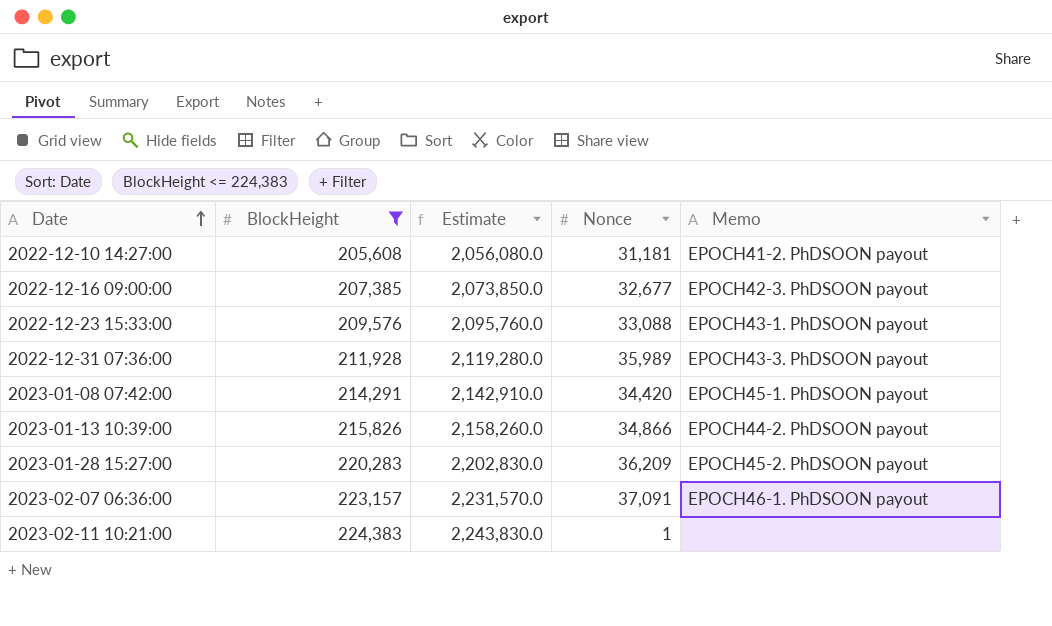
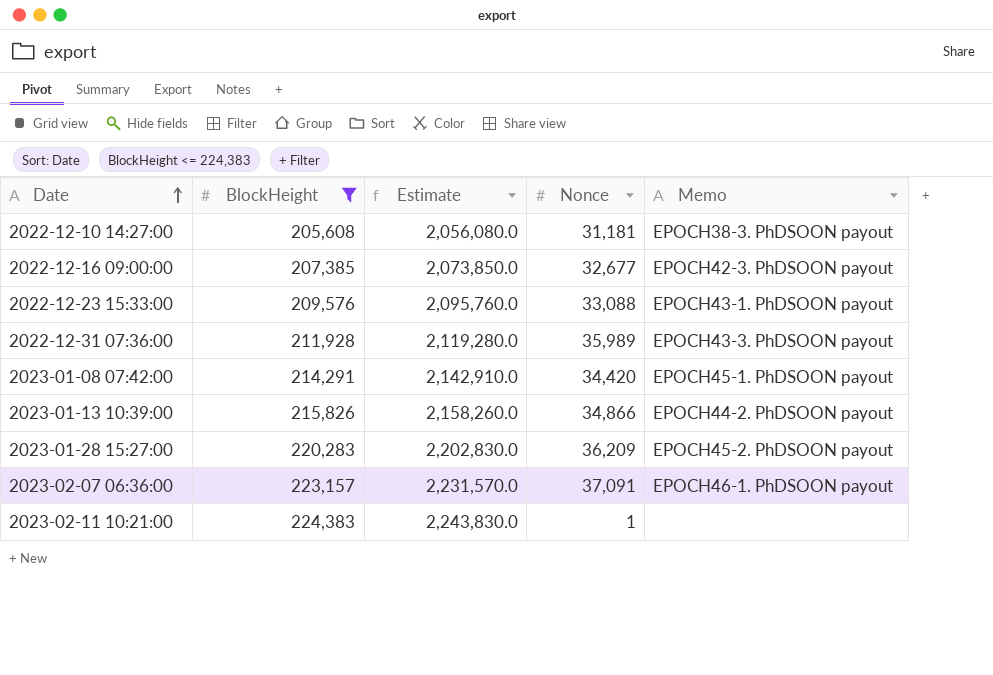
2022-12-10 14:27:00 | Memo: EPOCH41-2. PhDSOON payout -> EPOCH38-3. PhDSOON payout

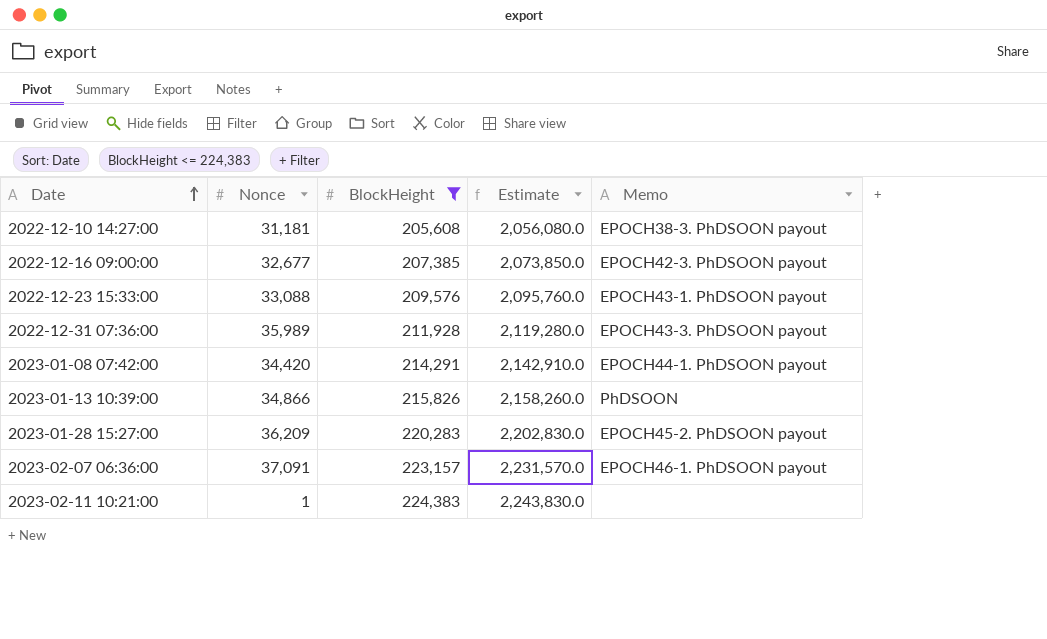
column Nonce | position: 4 -> 2
2023-01-08 07:42:00 | Memo: EPOCH45-1. PhDSOON payout -> EPOCH44-1. PhDSOON payout
2023-01-13 10:39:00 | Memo: EPOCH44-2. PhDSOON payout -> PhDSOON

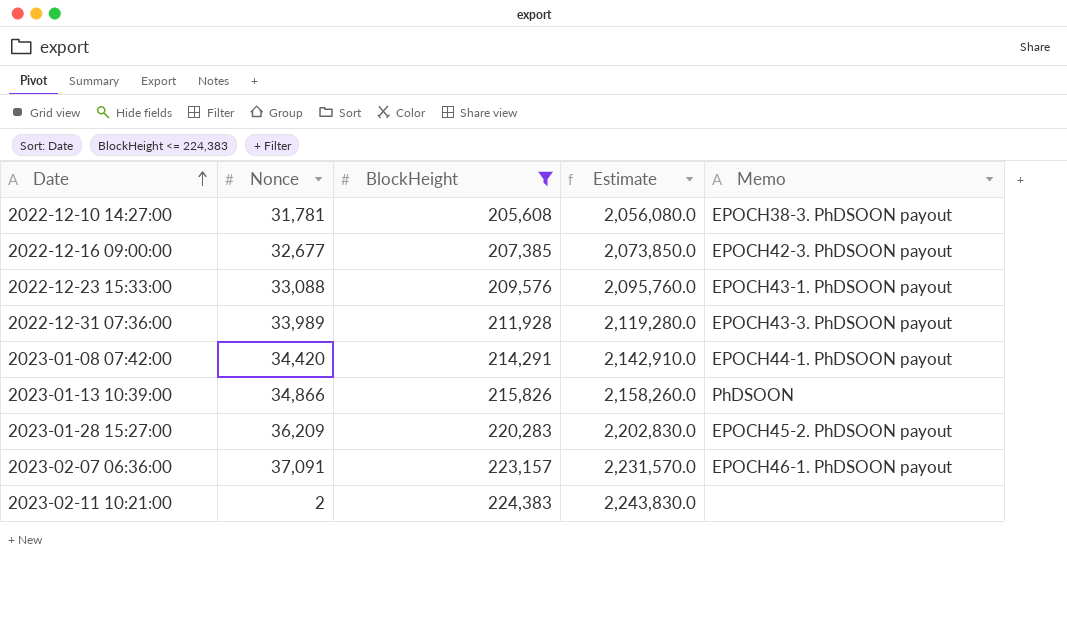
2022-12-10 14:27:00 | Nonce: 31,181 -> 31,781
2022-12-31 07:36:00 | Nonce: 35,989 -> 33,989
2023-02-11 10:21:00 | Nonce: 1 -> 2

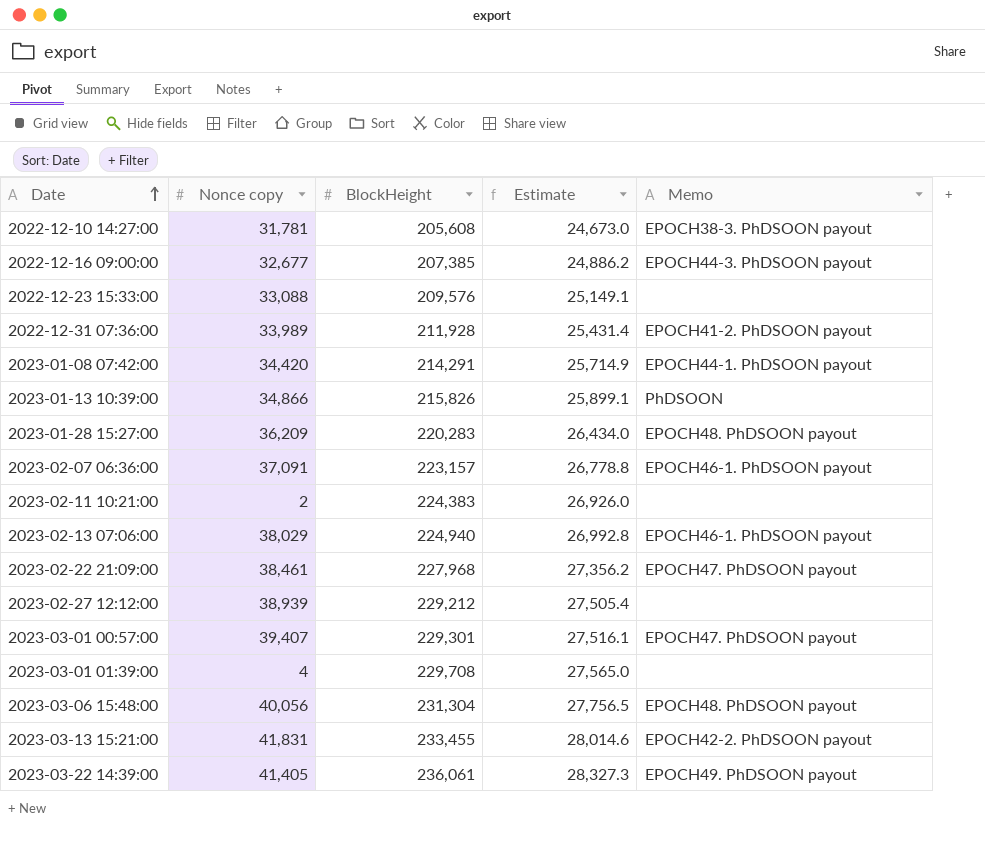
filter: BlockHeight <= 224,383 -> none
column name: Nonce -> Nonce copy
column Estimate | formula: [BlockHeight] * 10 -> [BlockHeight] * 0.12
2022-12-16 09:00:00 | Memo: EPOCH42-3. PhDSOON payout -> EPOCH44-3. PhDSOON payout
2022-12-23 15:33:00 | Memo: EPOCH43-1. PhDSOON payout -> none
2022-12-31 07:36:00 | Memo: EPOCH43-3. PhDSOON payout -> EPOCH41-2. PhDSOON payout
2023-01-28 15:27:00 | Memo: EPOCH45-2. PhDSOON payout -> EPOCH48. PhDSOON payout

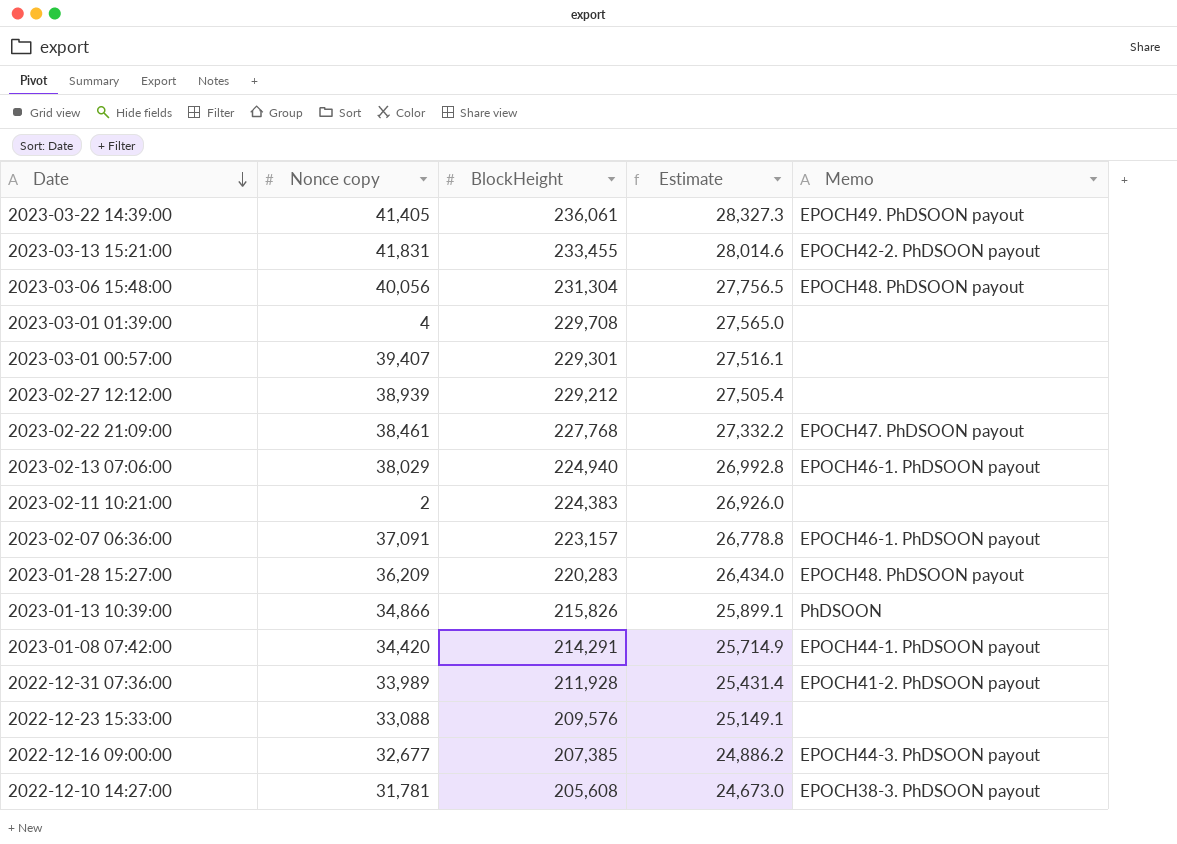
row order: Date ascending -> Date descending
2023-03-01 00:57:00 | Memo: EPOCH47. PhDSOON payout -> none
2023-02-22 21:09:00 | BlockHeight: 227,968 -> 227,768
2023-02-22 21:09:00 | Estimate: 27,356.2 -> 27,332.2

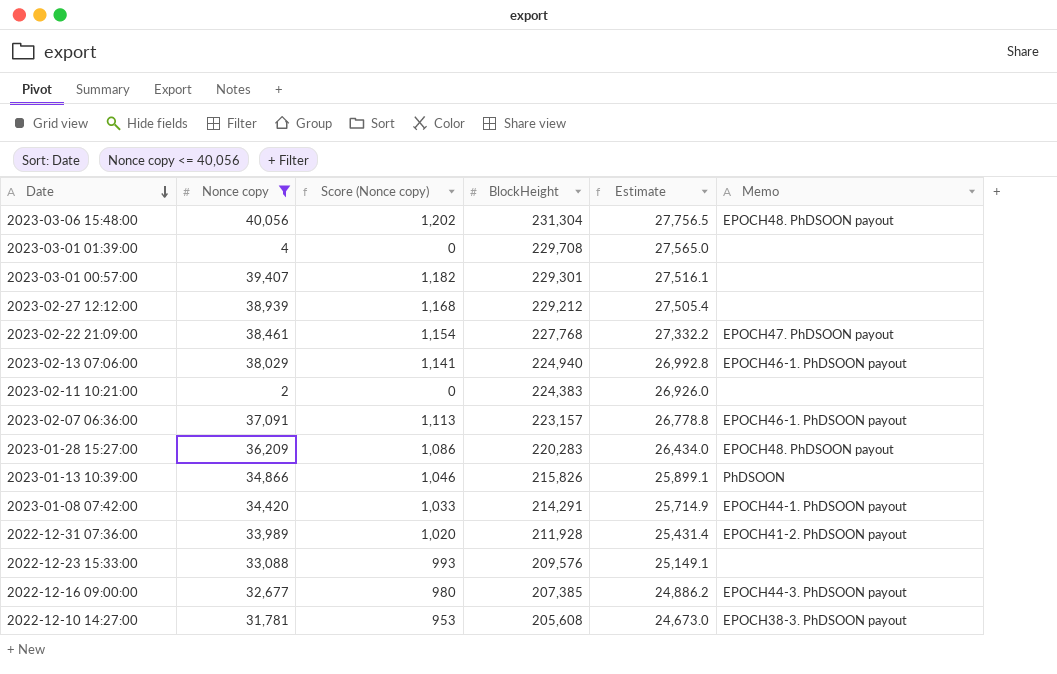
filter: none -> Nonce copy <= 40,056
column Score (Nonce copy) | formula: none -> [Nonce copy] * 0.03

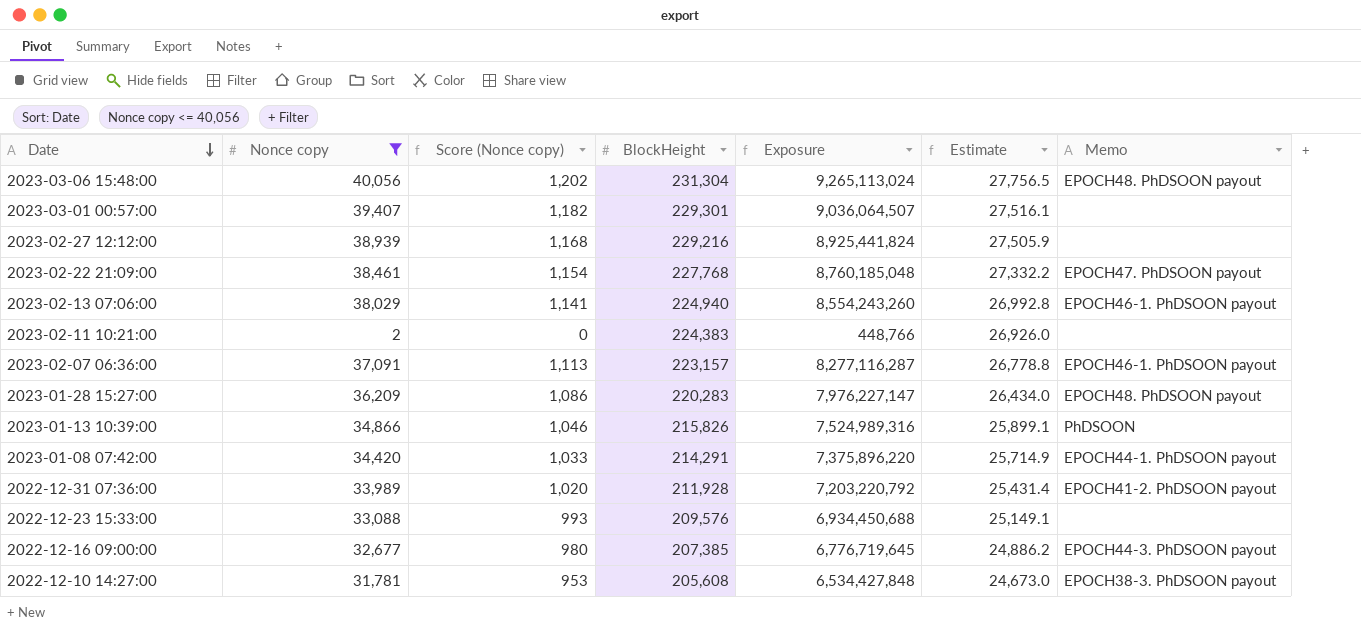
column Exposure | formula: none -> [Nonce copy] * [BlockHeight]
row 2023-03-01 01:39:00: 4 | 0 | 229,708 | 27,565.0 | none -> none
2023-02-27 12:12:00 | BlockHeight: 229,212 -> 229,216
2023-02-27 12:12:00 | Estimate: 27,505.4 -> 27,505.9

